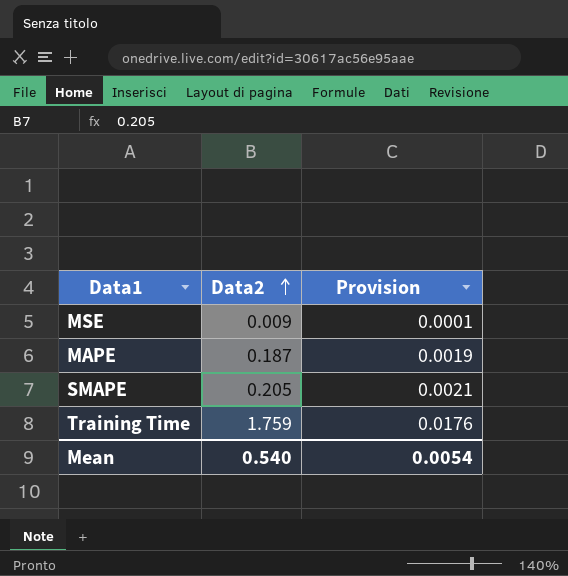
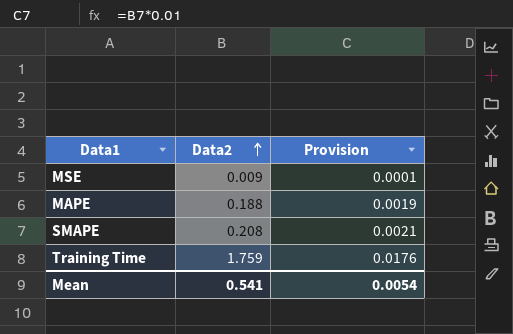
MAPE | Data2: 0.187 -> 0.188
SMAPE | Data2: 0.205 -> 0.208
Mean | Data2: 0.540 -> 0.541

